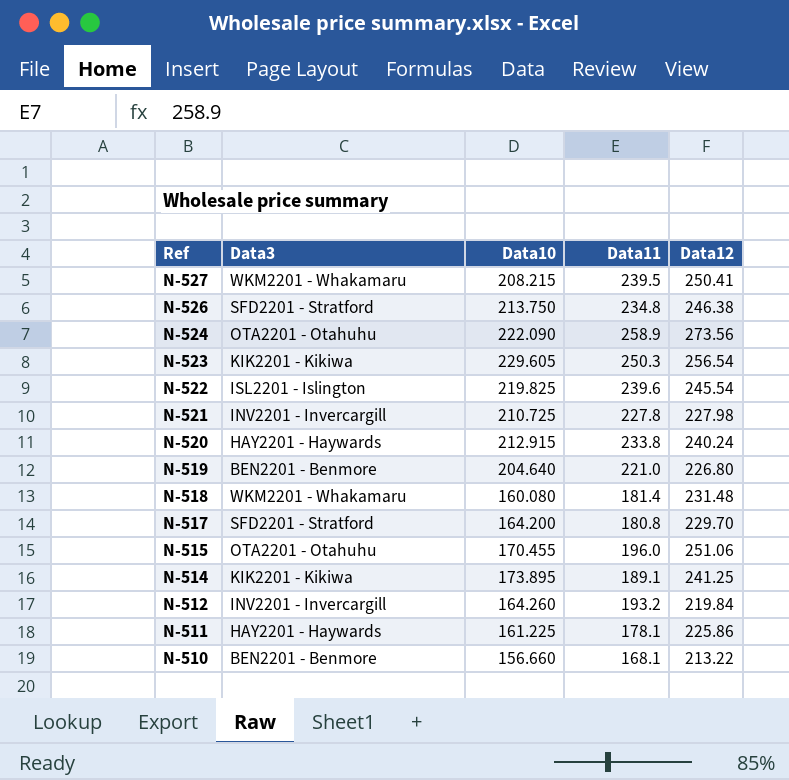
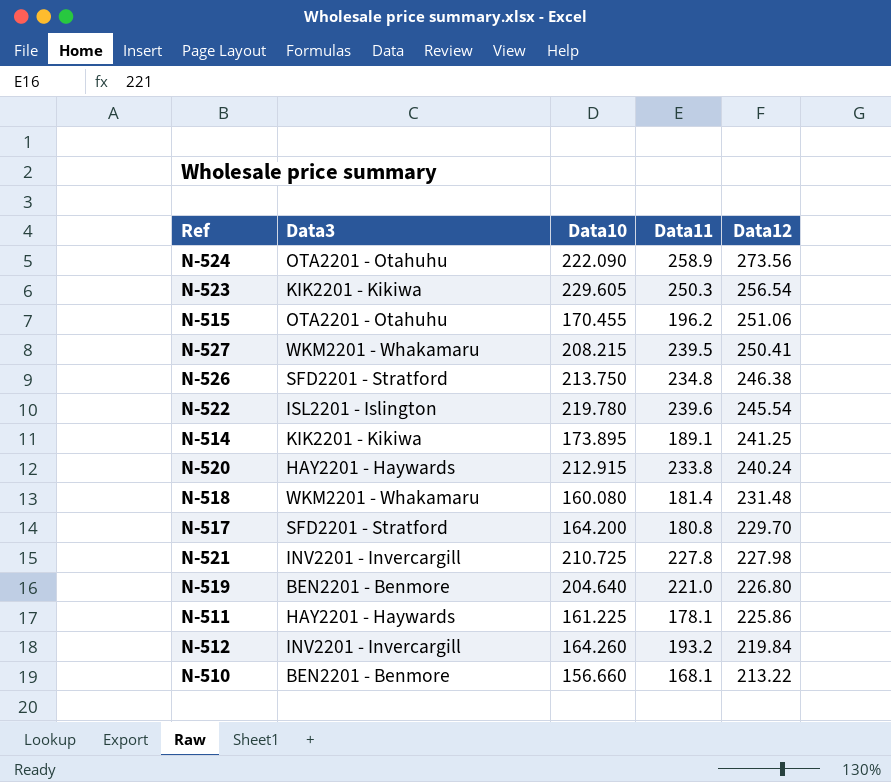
row order: Ref descending -> Data12 descending
N-515 | Data11: 196.0 -> 196.2
N-522 | Data10: 219.825 -> 219.780

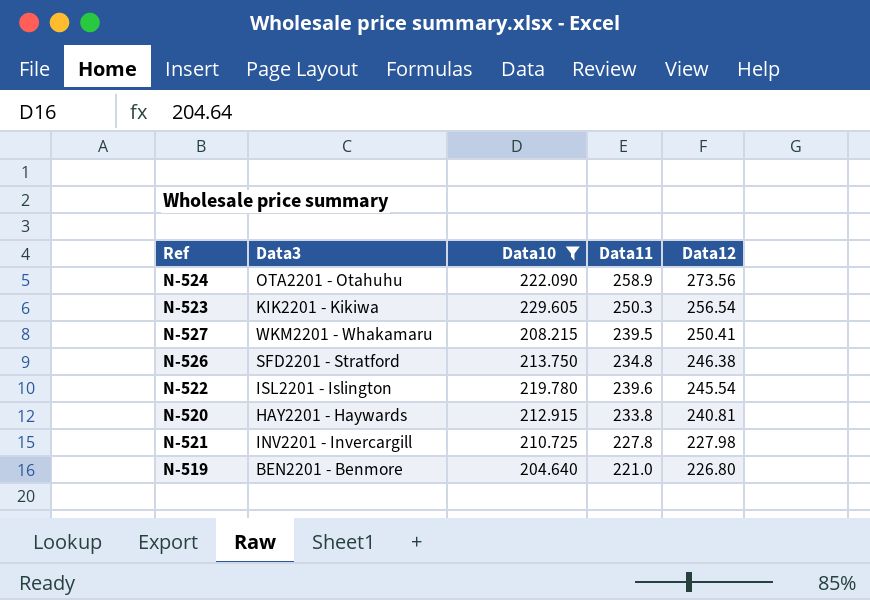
filter: none -> Data10 >= 204.640
N-520 | Data12: 240.24 -> 240.81

